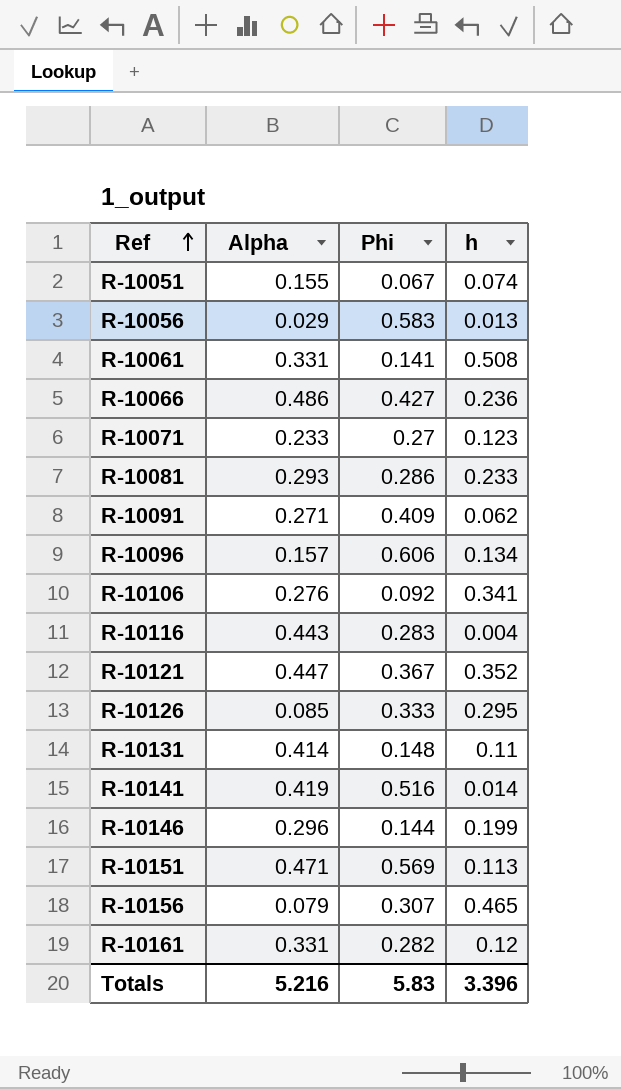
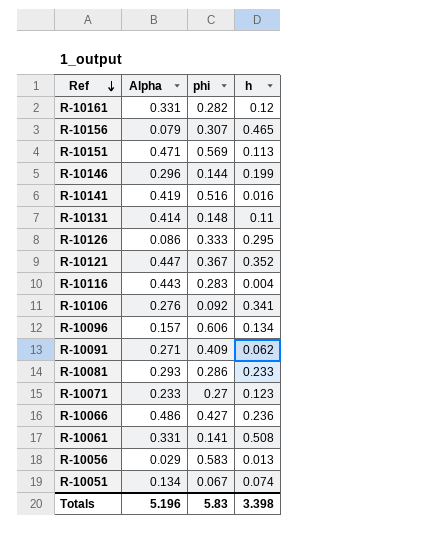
row order: Ref ascending -> Ref descending
column name: Phi -> phi
R-10141 | h: 0.014 -> 0.016
R-10126 | Alpha: 0.085 -> 0.086
R-10051 | Alpha: 0.155 -> 0.134
Totals | Alpha: 5.216 -> 5.196
Totals | h: 3.396 -> 3.398

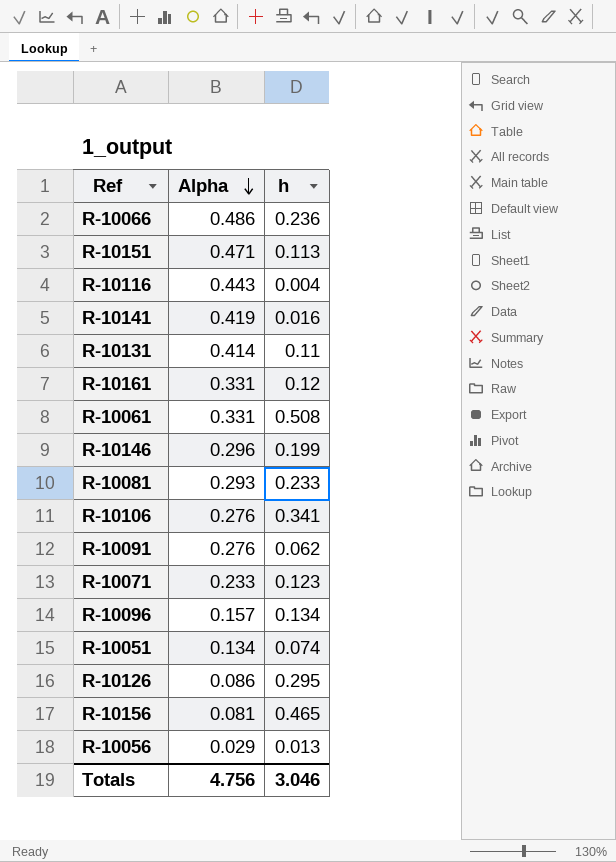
row order: Ref descending -> Alpha descending
column phi | position: 3 -> none
row R-10121: 0.447 | 0.367 | 0.352 -> none
R-10091 | Alpha: 0.271 -> 0.276
R-10156 | Alpha: 0.079 -> 0.081
Totals | Alpha: 5.196 -> 4.756
Totals | h: 3.398 -> 3.046

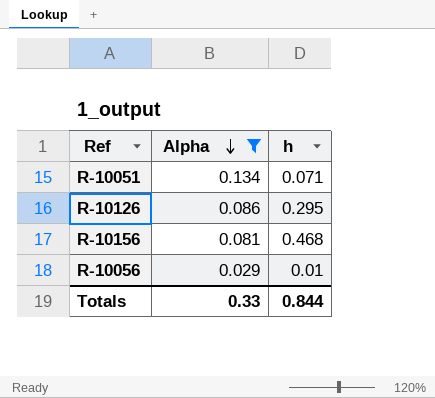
filter: none -> Alpha <= 0.134
R-10051 | h: 0.074 -> 0.071
R-10156 | h: 0.465 -> 0.468
R-10056 | h: 0.013 -> 0.01
Totals | Alpha: 4.756 -> 0.33
Totals | h: 3.046 -> 0.844

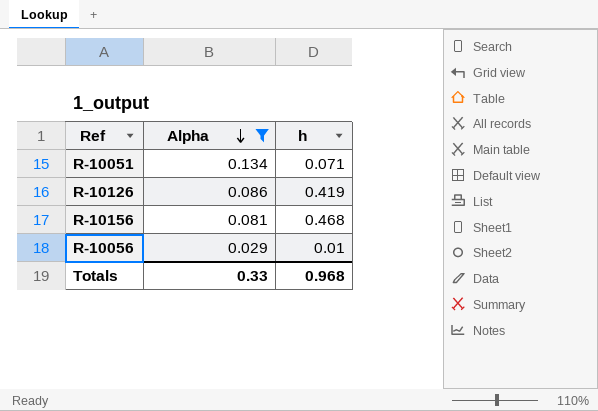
R-10126 | h: 0.295 -> 0.419
Totals | h: 0.844 -> 0.968

